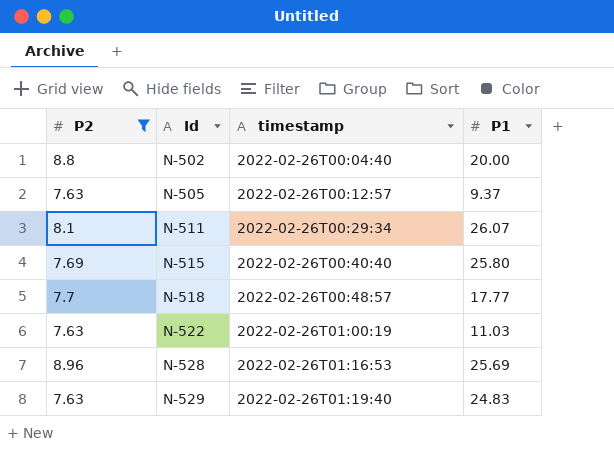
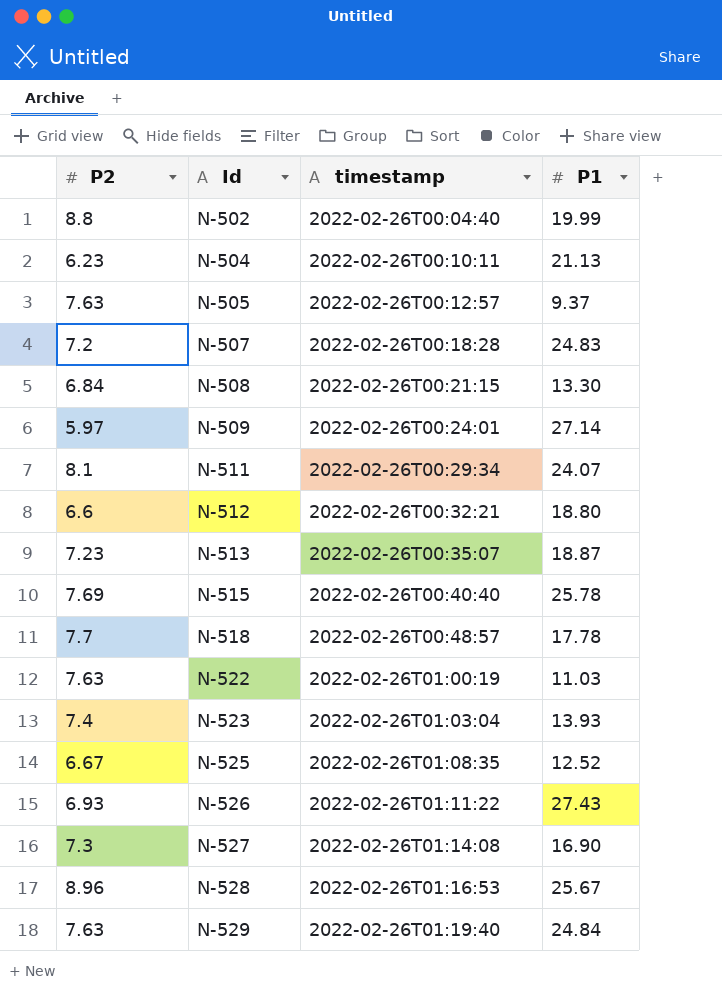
filter: P2 >= 7.63 -> none
N-502 | P1: 20.00 -> 19.99
N-511 | P1: 26.07 -> 24.07
N-515 | P1: 25.80 -> 25.78
N-518 | P1: 17.77 -> 17.78
N-528 | P1: 25.69 -> 25.67
N-529 | P1: 24.83 -> 24.84

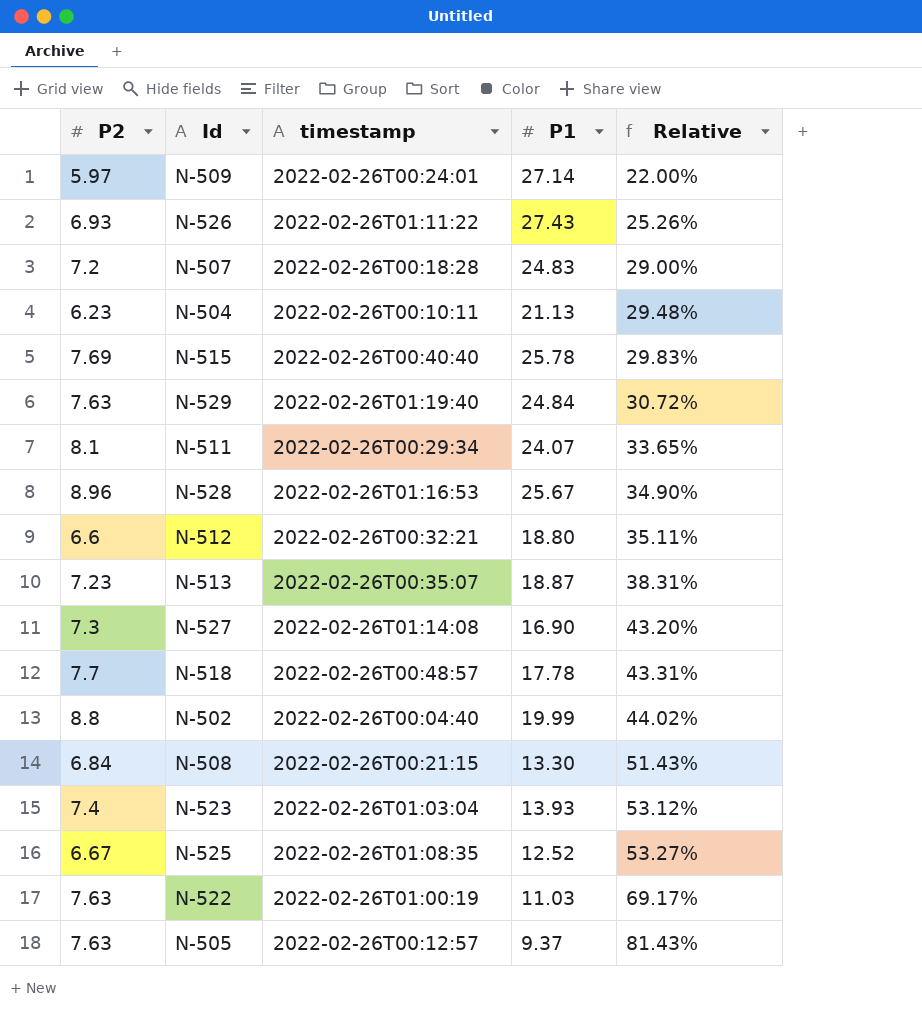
row order: Id ascending -> Relative ascending
column Relative | formula: none -> [P2] / [P1]

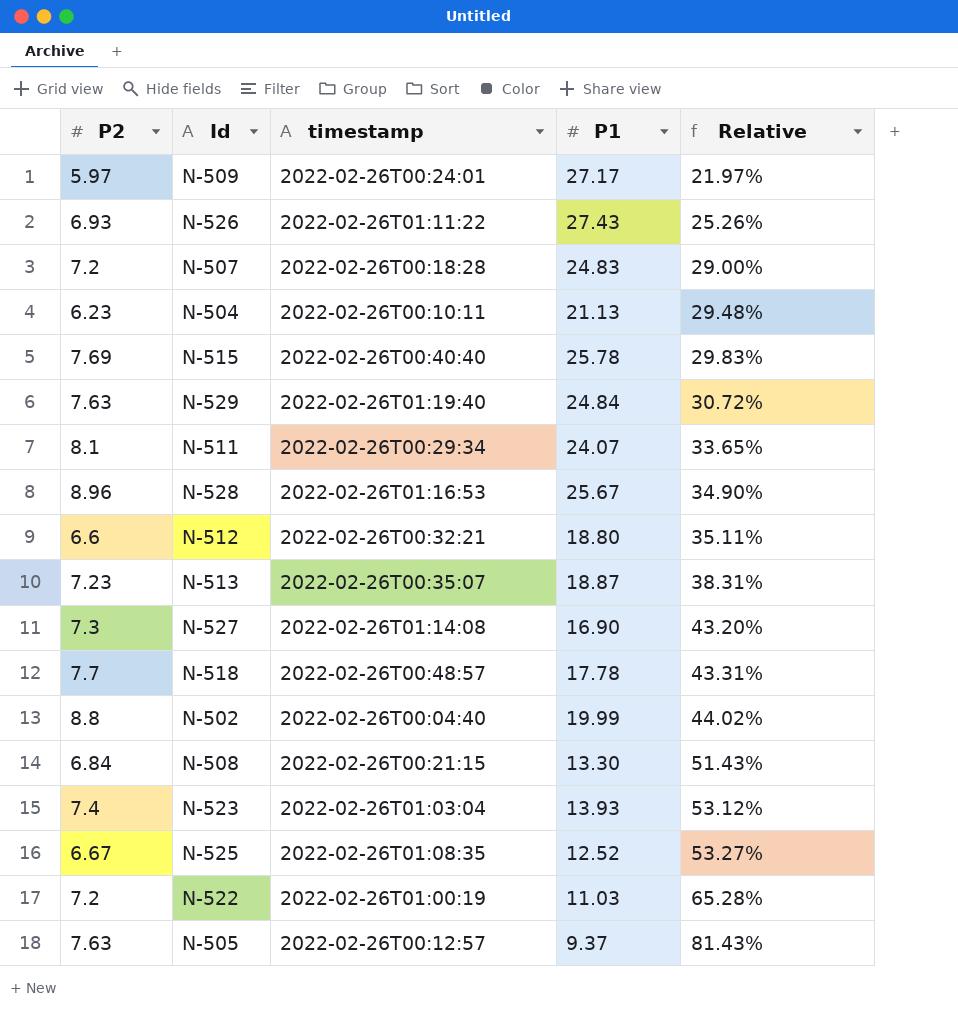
N-509 | P1: 27.14 -> 27.17
N-509 | Relative: 22.00% -> 21.97%
N-522 | P2: 7.63 -> 7.2
N-522 | Relative: 69.17% -> 65.28%

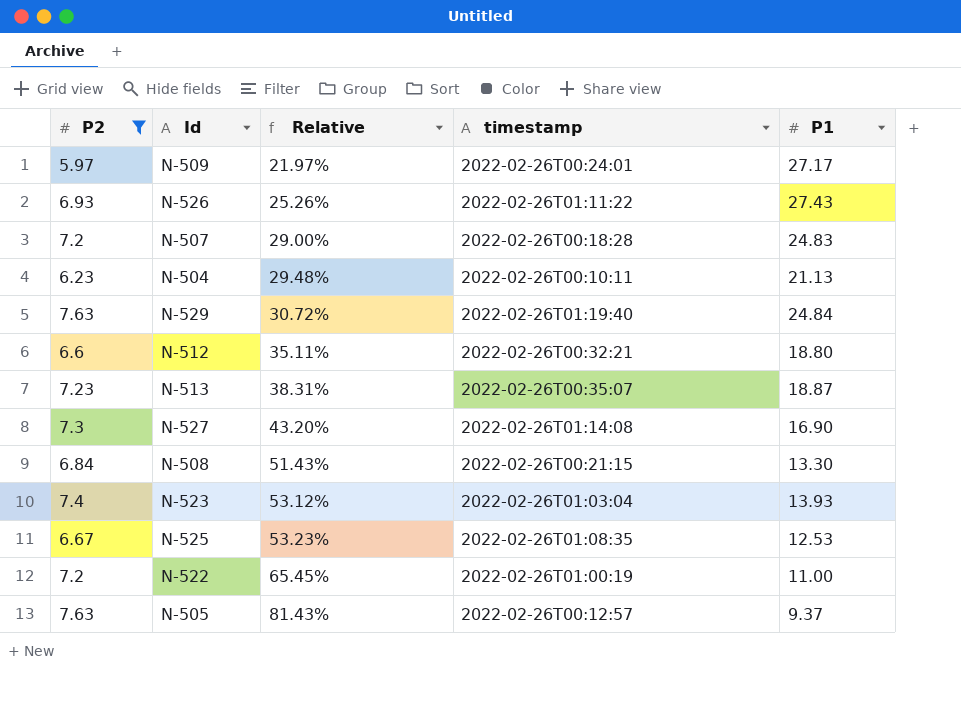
filter: none -> P2 <= 7.63
column Relative | position: 5 -> 3
N-525 | Relative: 53.27% -> 53.23%
N-525 | P1: 12.52 -> 12.53
N-522 | Relative: 65.28% -> 65.45%
N-522 | P1: 11.03 -> 11.00

